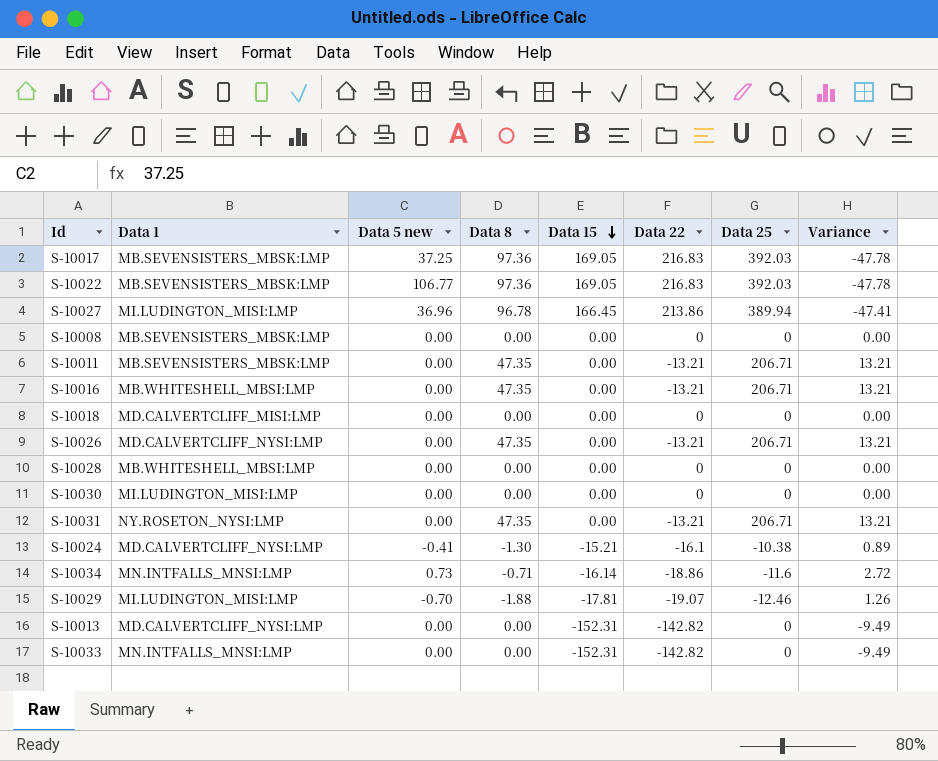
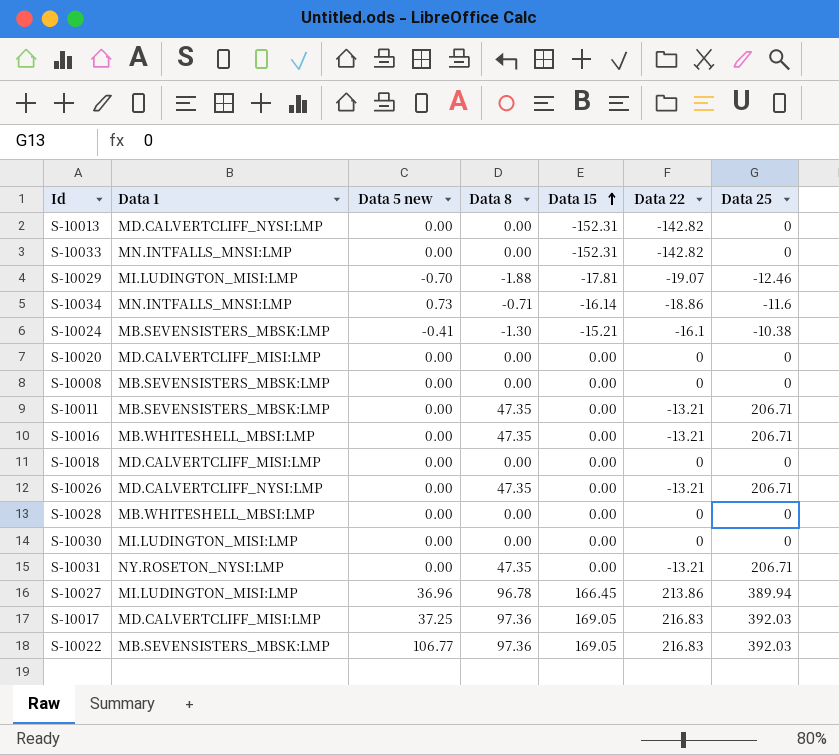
row order: Data 15 descending -> Data 15 ascending
column Variance | formula: [Data 15] - [Data 22] -> none
S-10024 | Data 1: MD.CALVERTCLIFF_NYSI:LMP -> MB.SEVENSISTERS_MBSK:LMP
row S-10020: none -> MD.CALVERTCLIFF_MISI:LMP | 0.00 | 0.00 | 0.00 | 0 | 0
S-10017 | Data 1: MB.SEVENSISTERS_MBSK:LMP -> MD.CALVERTCLIFF_MISI:LMP

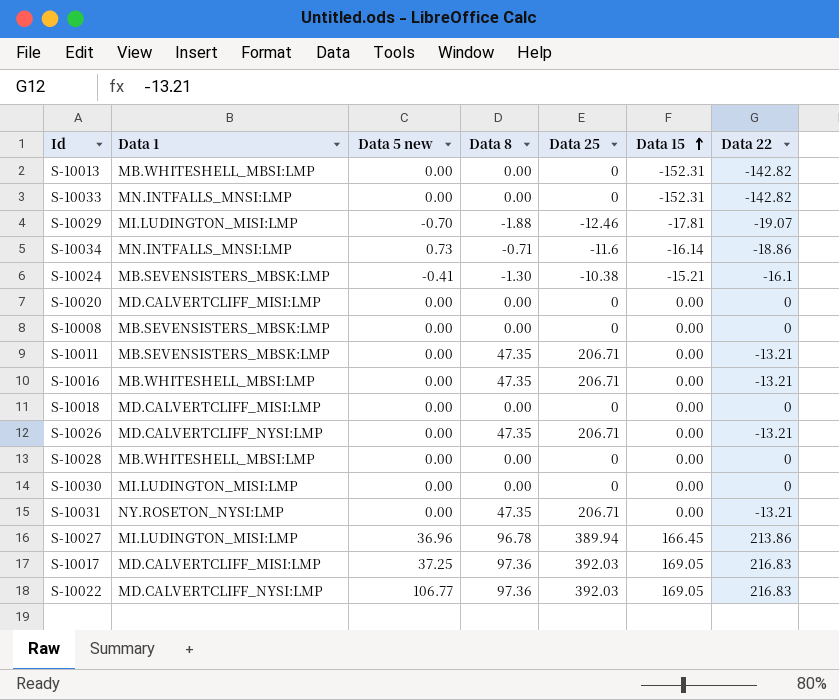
column Data 25 | position: 7 -> 5
S-10013 | Data 1: MD.CALVERTCLIFF_NYSI:LMP -> MB.WHITESHELL_MBSI:LMP
S-10022 | Data 1: MB.SEVENSISTERS_MBSK:LMP -> MD.CALVERTCLIFF_NYSI:LMP

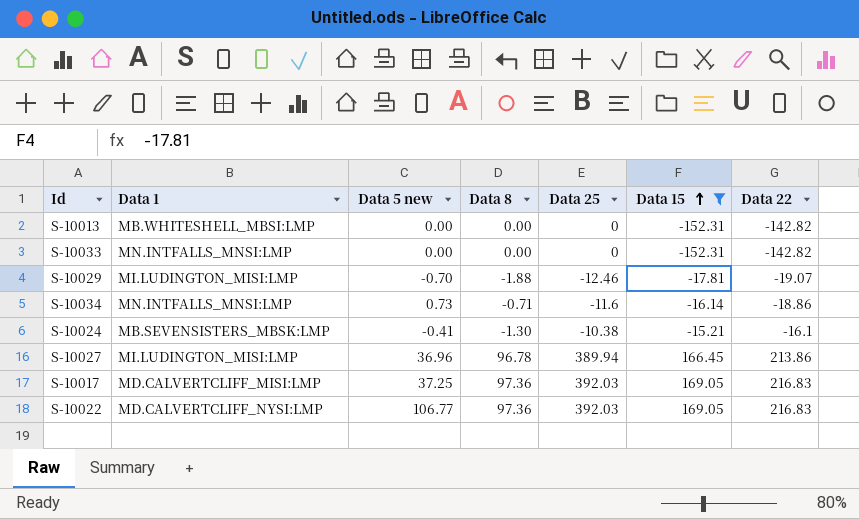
filter: none -> Data 15 != 0.00

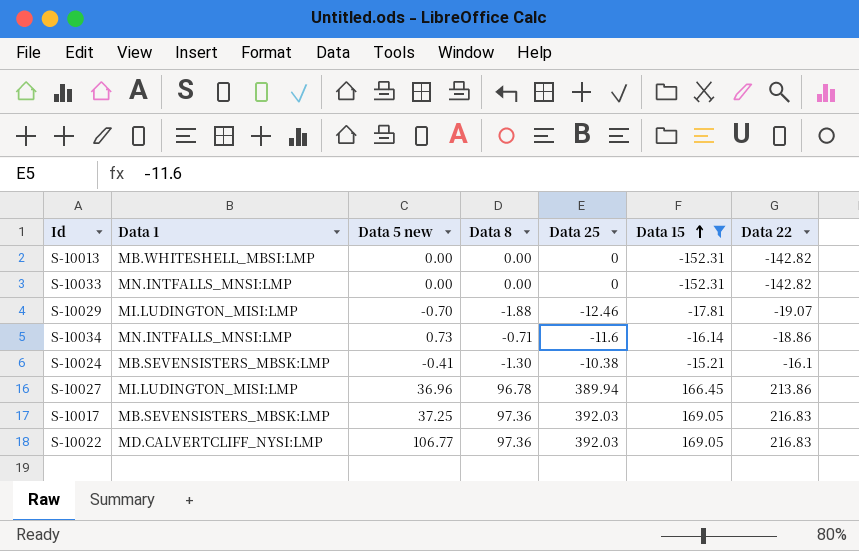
S-10017 | Data 1: MD.CALVERTCLIFF_MISI:LMP -> MB.SEVENSISTERS_MBSK:LMP

